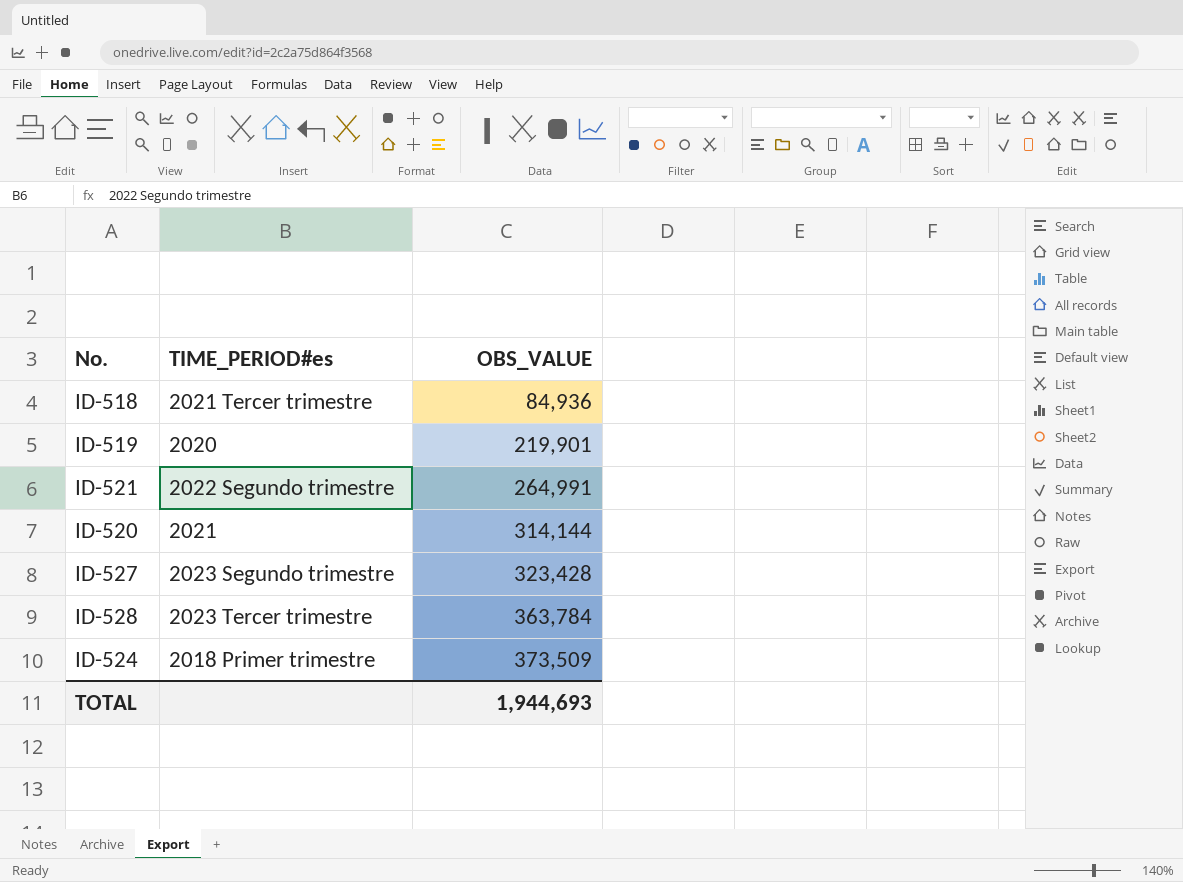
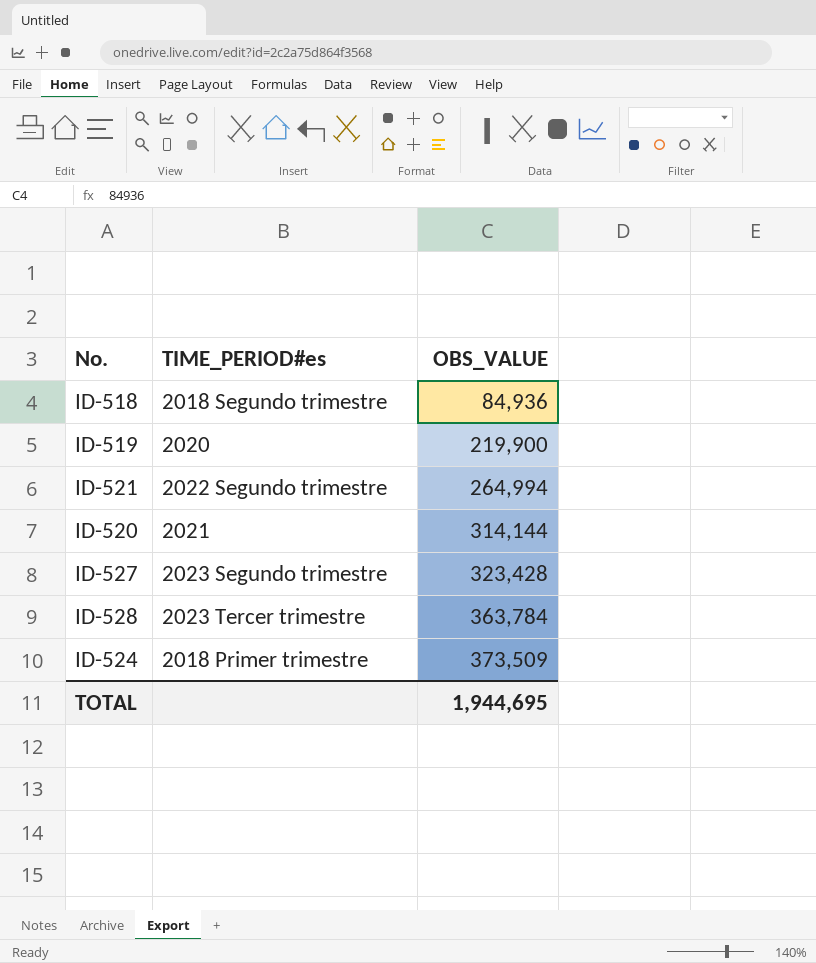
ID-518 | TIME_PERIOD#es: 2021 Tercer trimestre -> 2018 Segundo trimestre
ID-519 | OBS_VALUE: 219,901 -> 219,900
ID-521 | OBS_VALUE: 264,991 -> 264,994
TOTAL | OBS_VALUE: 1,944,693 -> 1,944,695

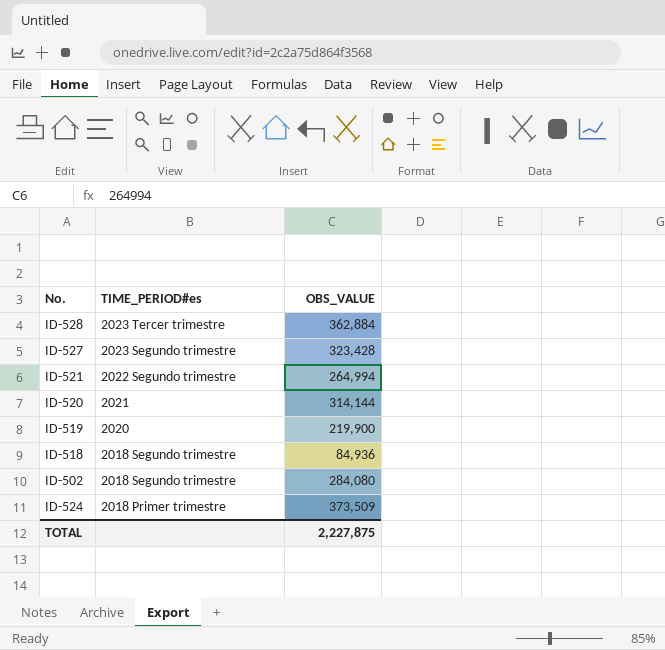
row order: OBS_VALUE ascending -> TIME_PERIOD#es descending
ID-528 | OBS_VALUE: 363,784 -> 362,884
row ID-502: none -> 2018 Segundo trimestre | 284,080
TOTAL | OBS_VALUE: 1,944,695 -> 2,227,875

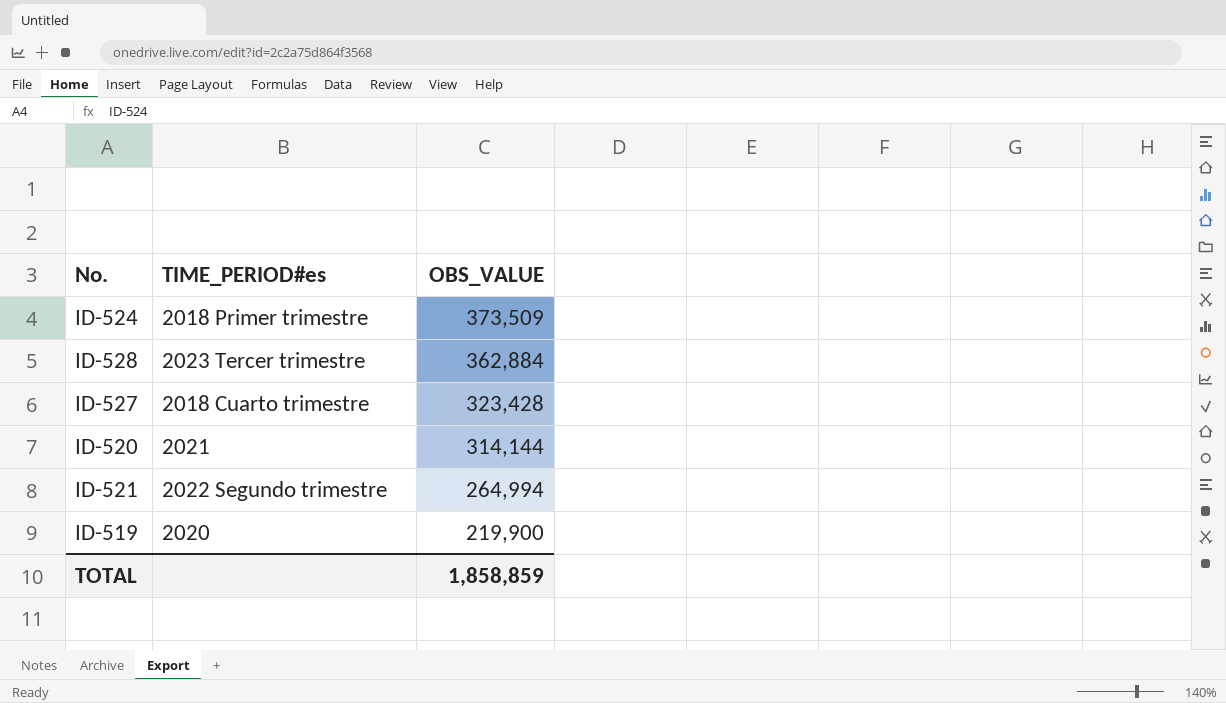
row order: TIME_PERIOD#es descending -> OBS_VALUE descending
row ID-518: 2018 Segundo trimestre | 84,936 -> none
row ID-502: 2018 Segundo trimestre | 284,080 -> none
ID-527 | TIME_PERIOD#es: 2023 Segundo trimestre -> 2018 Cuarto trimestre
TOTAL | OBS_VALUE: 2,227,875 -> 1,858,859

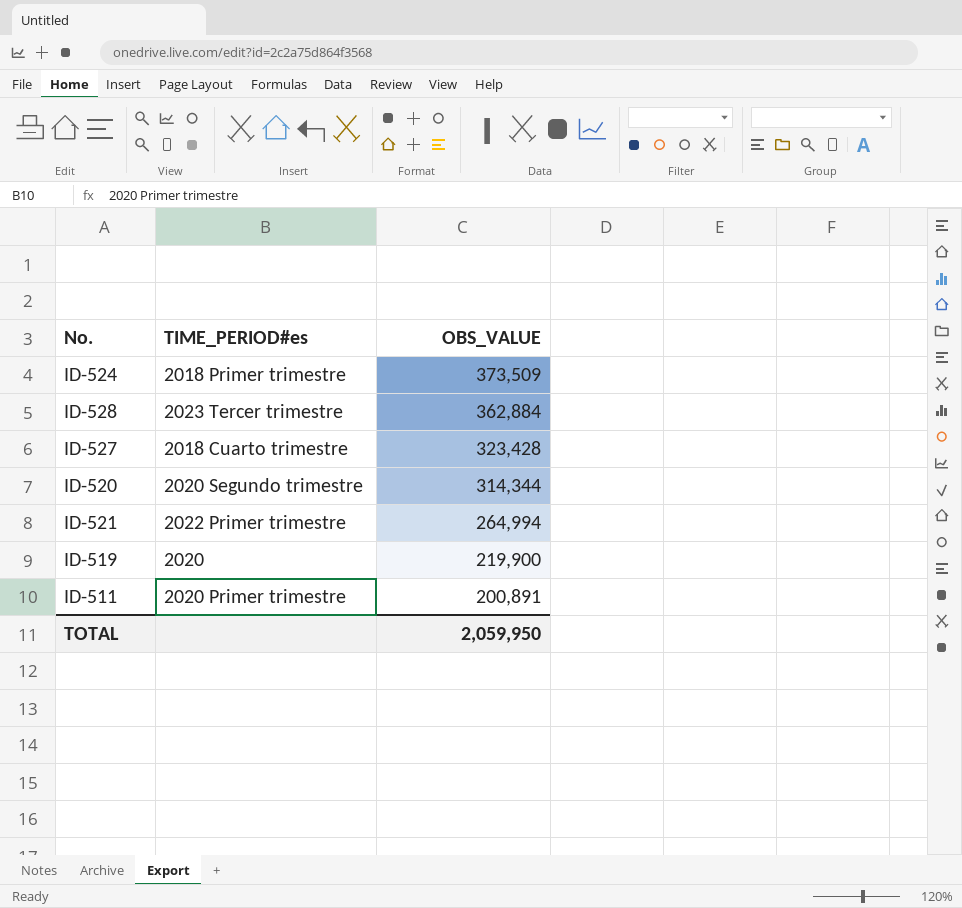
ID-520 | TIME_PERIOD#es: 2021 -> 2020 Segundo trimestre
ID-520 | OBS_VALUE: 314,144 -> 314,344
ID-521 | TIME_PERIOD#es: 2022 Segundo trimestre -> 2022 Primer trimestre
row ID-511: none -> 2020 Primer trimestre | 200,891
TOTAL | OBS_VALUE: 1,858,859 -> 2,059,950

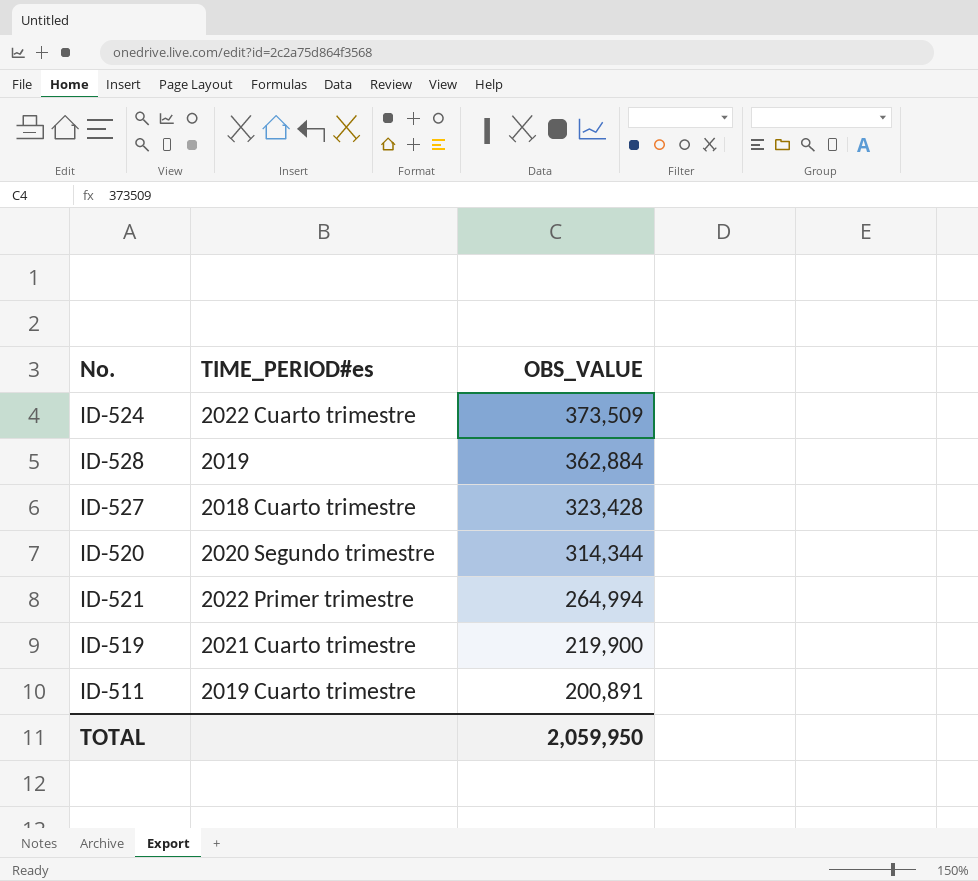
ID-524 | TIME_PERIOD#es: 2018 Primer trimestre -> 2022 Cuarto trimestre
ID-528 | TIME_PERIOD#es: 2023 Tercer trimestre -> 2019
ID-519 | TIME_PERIOD#es: 2020 -> 2021 Cuarto trimestre
ID-511 | TIME_PERIOD#es: 2020 Primer trimestre -> 2019 Cuarto trimestre

